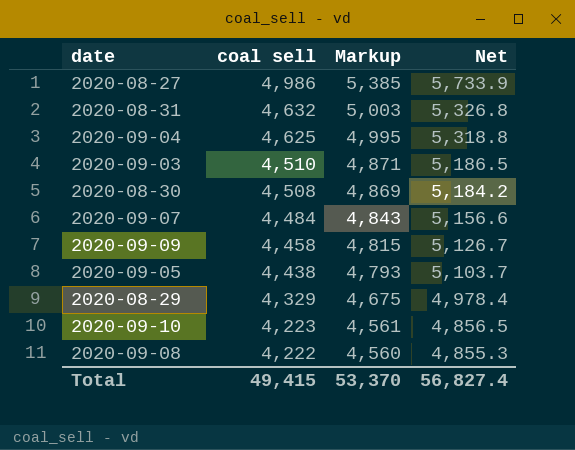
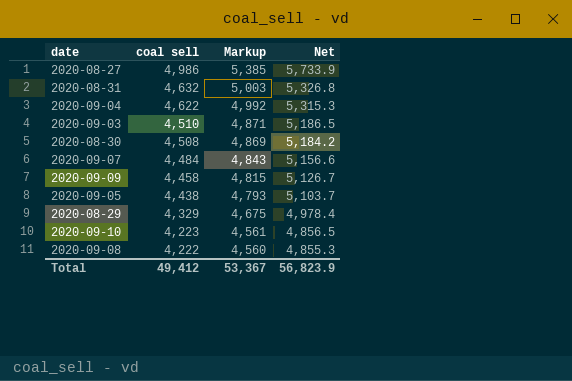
2020-09-04 | coal sell: 4,625 -> 4,622
2020-09-04 | Markup: 4,995 -> 4,992
2020-09-04 | Net: 5,318.8 -> 5,315.3
Total | coal sell: 49,415 -> 49,412
Total | Markup: 53,370 -> 53,367
Total | Net: 56,827.4 -> 56,823.9

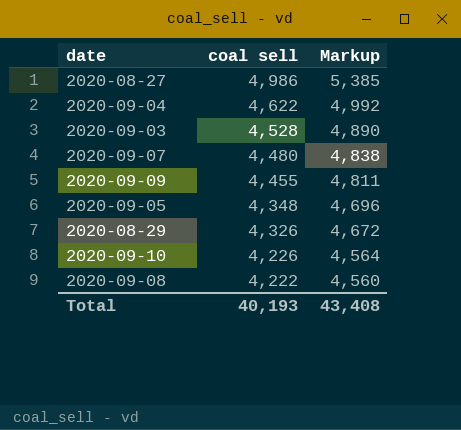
column Net | formula: [coal sell] * 1.15 -> none
row 2020-08-31: 4,632 | 5,003 | 5,326.8 -> none
row 2020-08-30: 4,508 | 4,869 | 5,184.2 -> none
2020-09-03 | coal sell: 4,510 -> 4,528
2020-09-03 | Markup: 4,871 -> 4,890
2020-09-07 | coal sell: 4,484 -> 4,480
2020-09-07 | Markup: 4,843 -> 4,838
2020-09-09 | coal sell: 4,458 -> 4,455
2020-09-09 | Markup: 4,815 -> 4,811
2020-09-05 | coal sell: 4,438 -> 4,348
2020-09-05 | Markup: 4,793 -> 4,696
2020-08-29 | coal sell: 4,329 -> 4,326
2020-08-29 | Markup: 4,675 -> 4,672
2020-09-10 | coal sell: 4,223 -> 4,226
2020-09-10 | Markup: 4,561 -> 4,564
Total | coal sell: 49,412 -> 40,193
Total | Markup: 53,367 -> 43,408

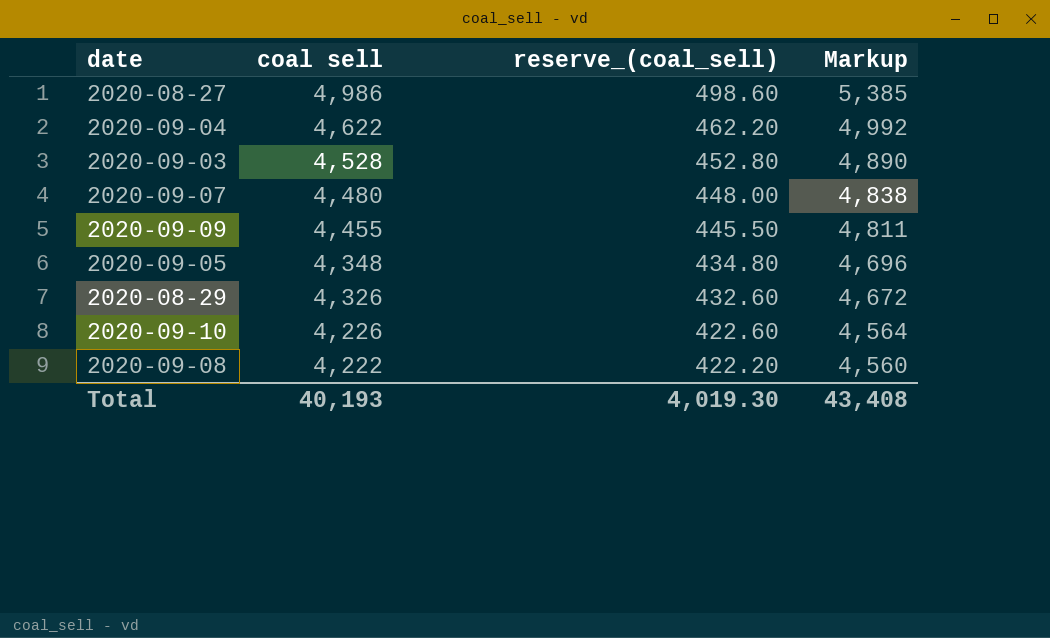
column reserve_(coal_sell) | formula: none -> [coal sell] * 0.1

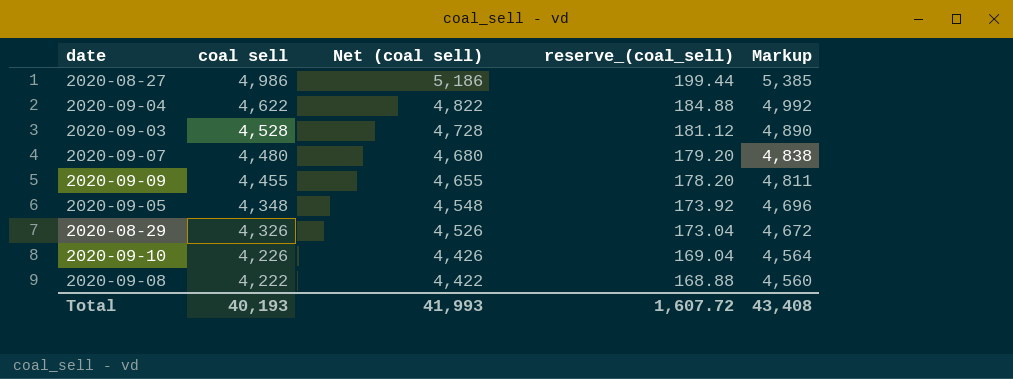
column Net (coal sell) | formula: none -> [coal sell] + 200
column reserve_(coal_sell) | formula: [coal sell] * 0.1 -> [coal sell] * 0.04
Total | reserve_(coal_sell): 4,019.30 -> 1,607.72

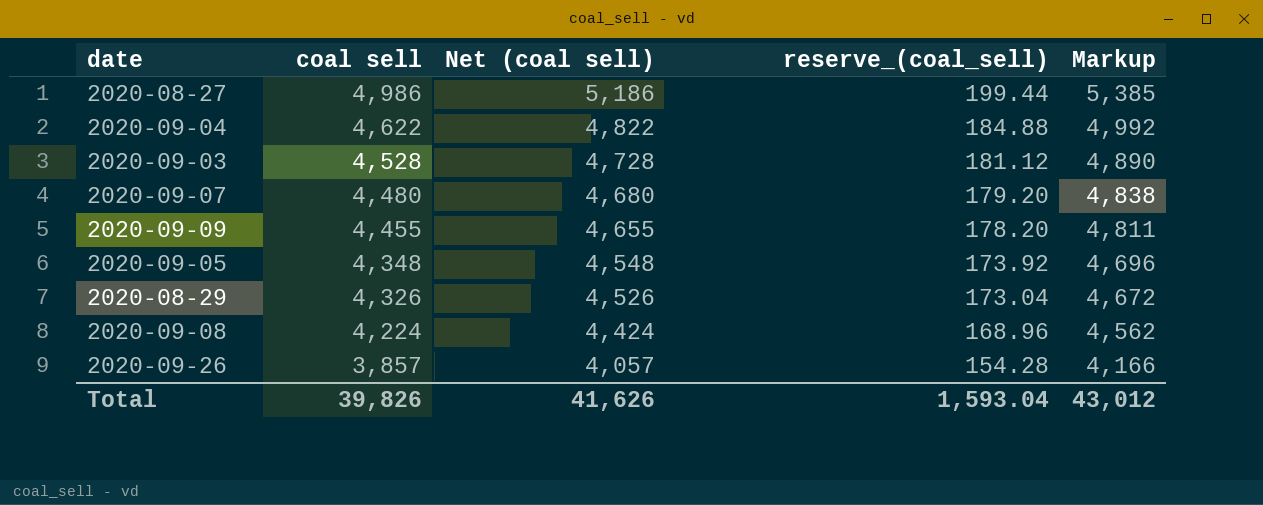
row 2020-09-10: 4,226 | 4,426 | 169.04 | 4,564 -> none
2020-09-08 | coal sell: 4,222 -> 4,224
2020-09-08 | Net (coal sell): 4,422 -> 4,424
2020-09-08 | reserve_(coal_sell): 168.88 -> 168.96
2020-09-08 | Markup: 4,560 -> 4,562
row 2020-09-26: none -> 3,857 | 4,057 | 154.28 | 4,166
Total | coal sell: 40,193 -> 39,826
Total | Net (coal sell): 41,993 -> 41,626
Total | reserve_(coal_sell): 1,607.72 -> 1,593.04
Total | Markup: 43,408 -> 43,012

